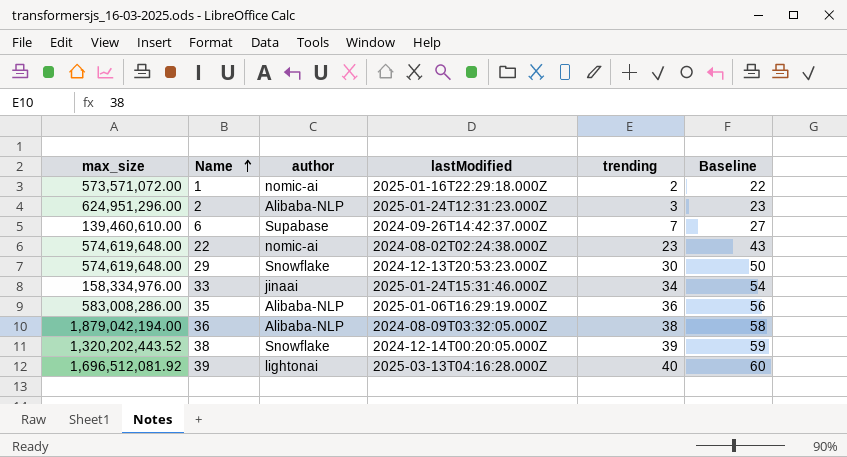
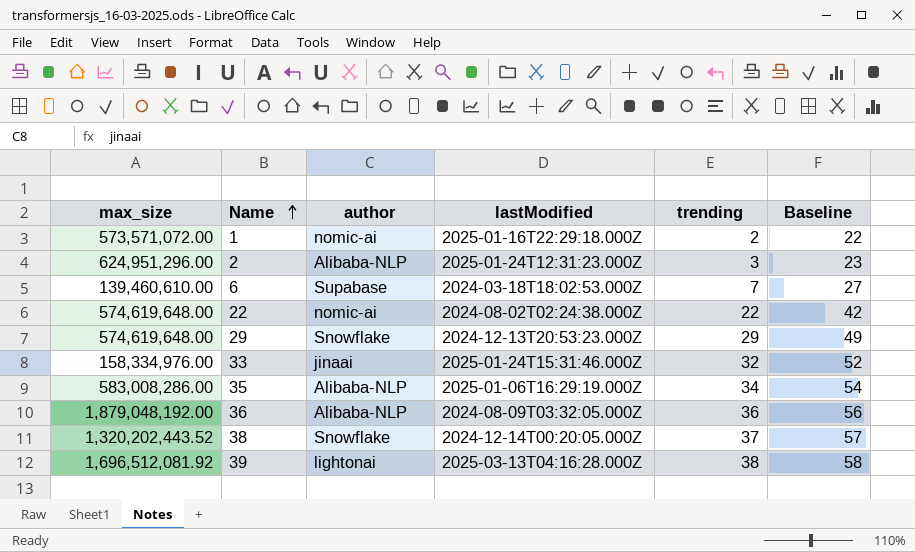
6 | lastModified: 2024-09-26T14:42:37.000Z -> 2024-03-18T18:02:53.000Z
22 | trending: 23 -> 22
22 | Baseline: 43 -> 42
29 | trending: 30 -> 29
29 | Baseline: 50 -> 49
33 | trending: 34 -> 32
33 | Baseline: 54 -> 52
35 | trending: 36 -> 34
35 | Baseline: 56 -> 54
36 | max_size: 1,879,042,194.00 -> 1,879,048,192.00
36 | trending: 38 -> 36
36 | Baseline: 58 -> 56
38 | trending: 39 -> 37
38 | Baseline: 59 -> 57
39 | trending: 40 -> 38
39 | Baseline: 60 -> 58

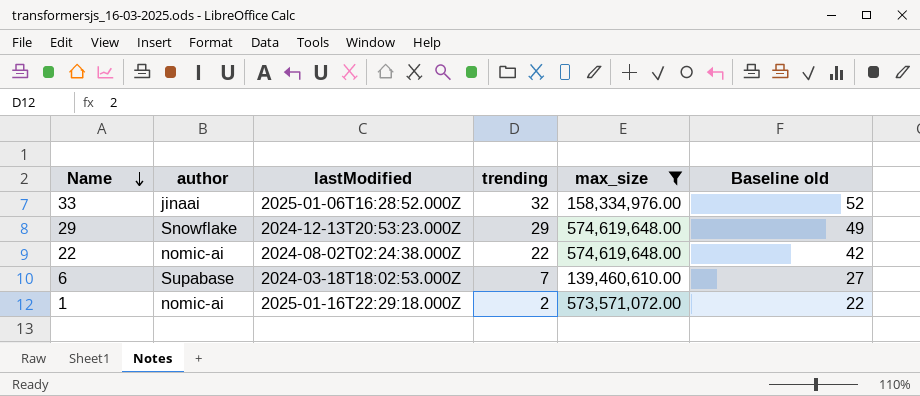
filter: none -> max_size <= 574,619,648.00
row order: Name ascending -> Name descending
column max_size | position: 1 -> 5
column name: Baseline -> Baseline old
33 | lastModified: 2025-01-24T15:31:46.000Z -> 2025-01-06T16:28:52.000Z

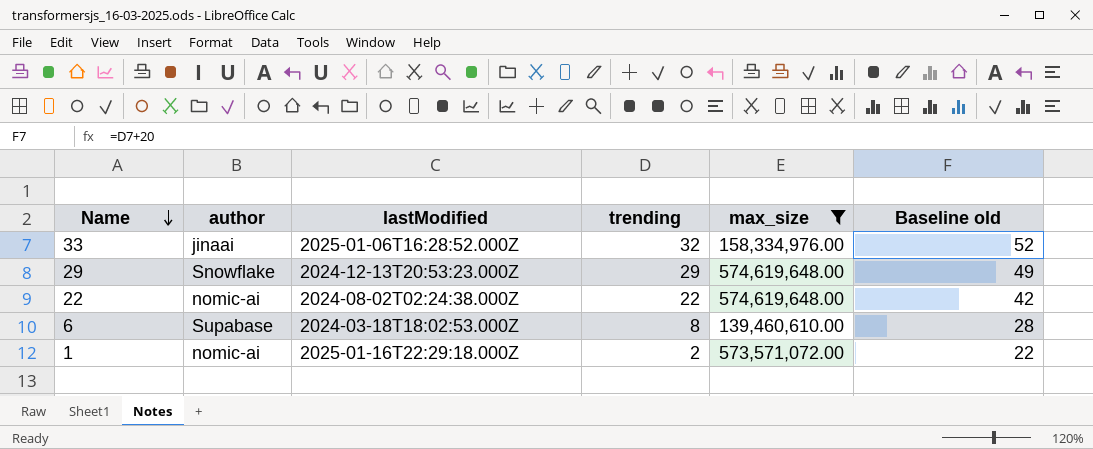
6 | trending: 7 -> 8
6 | Baseline old: 27 -> 28

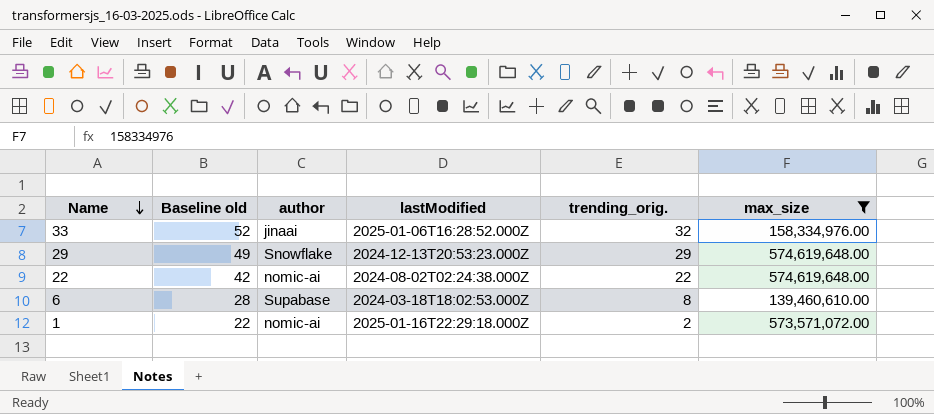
column Baseline old | position: 6 -> 2
column name: trending -> trending_orig.

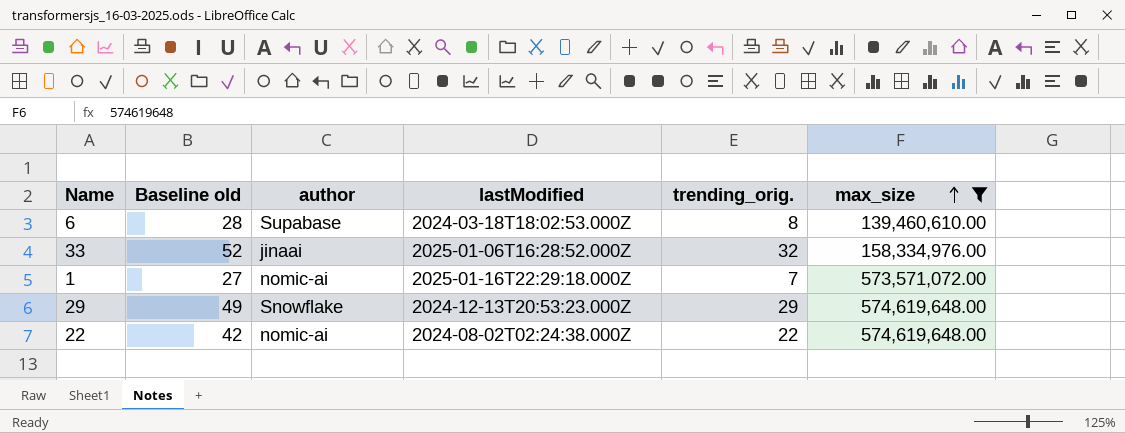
row order: Name descending -> max_size ascending
1 | Baseline old: 22 -> 27
1 | trending_orig.: 2 -> 7

